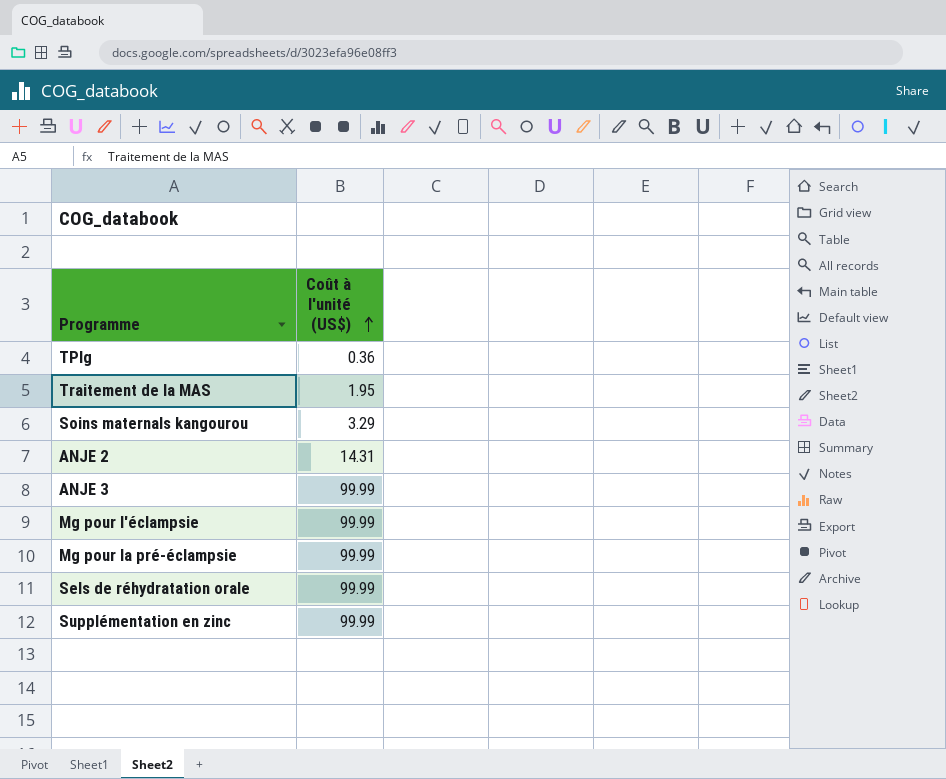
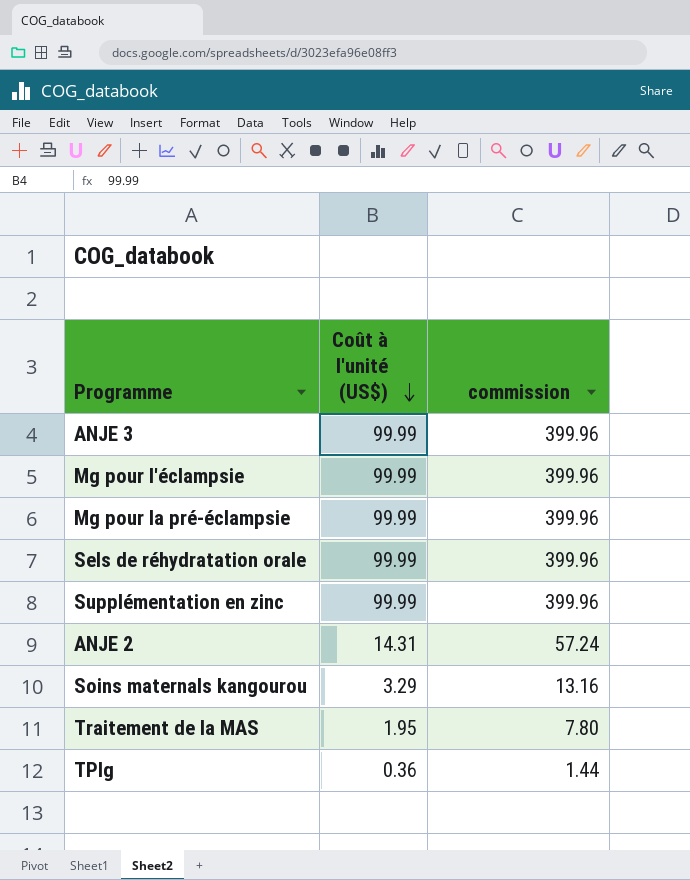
row order: Coût à l'unité (US$) ascending -> Coût à l'unité (US$) descending
column commission | formula: none -> [Coût à l'unité (US$)] * 4

